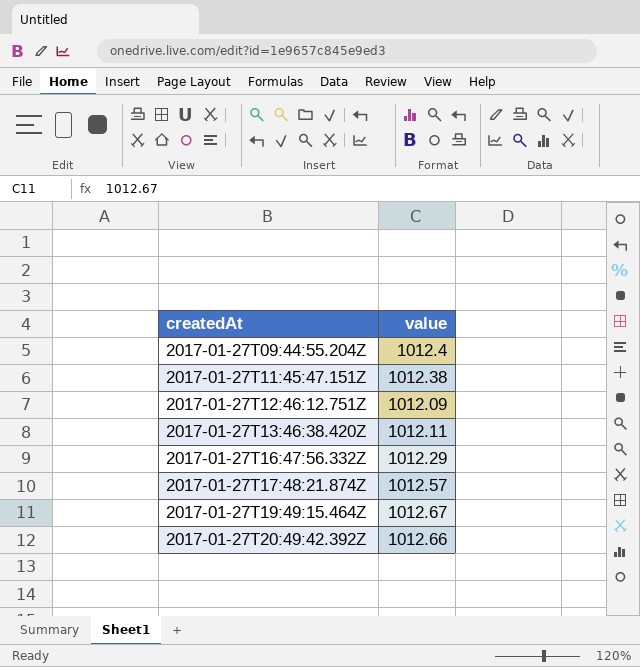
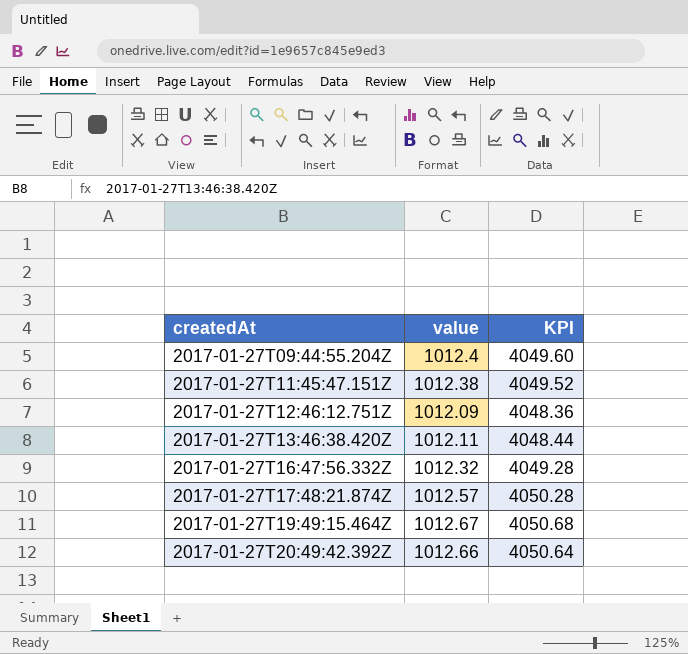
column KPI | formula: none -> [value] * 4
2017-01-27T16:47:56.332Z | value: 1012.29 -> 1012.32

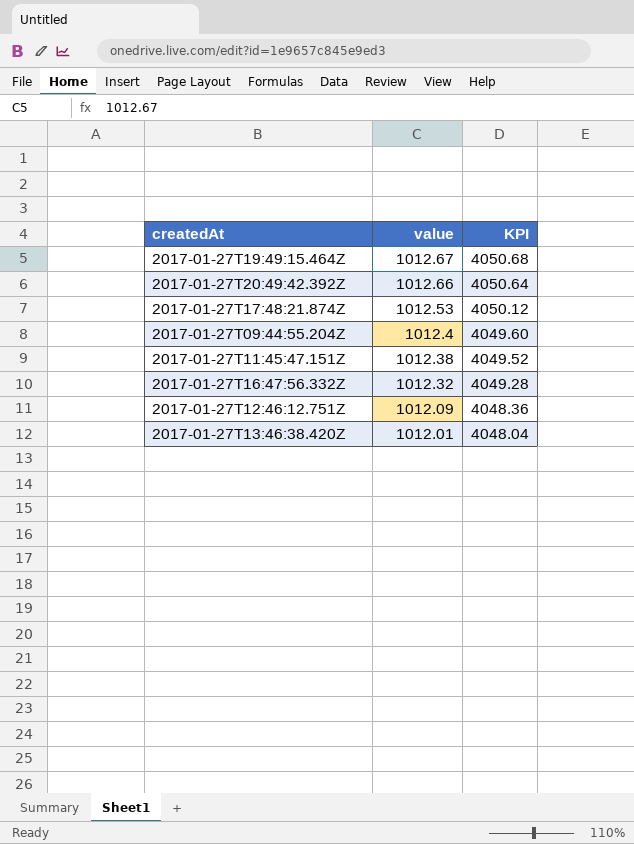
row order: createdAt ascending -> value descending
2017-01-27T17:48:21.874Z | value: 1012.57 -> 1012.53
2017-01-27T17:48:21.874Z | KPI: 4050.28 -> 4050.12
2017-01-27T13:46:38.420Z | value: 1012.11 -> 1012.01
2017-01-27T13:46:38.420Z | KPI: 4048.44 -> 4048.04

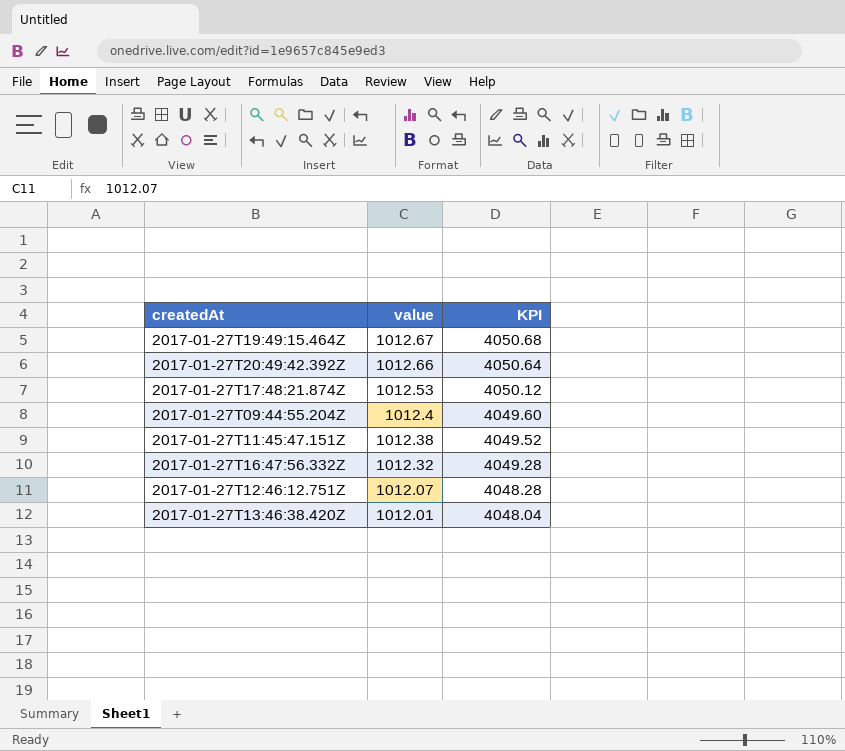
2017-01-27T12:46:12.751Z | value: 1012.09 -> 1012.07
2017-01-27T12:46:12.751Z | KPI: 4048.36 -> 4048.28

